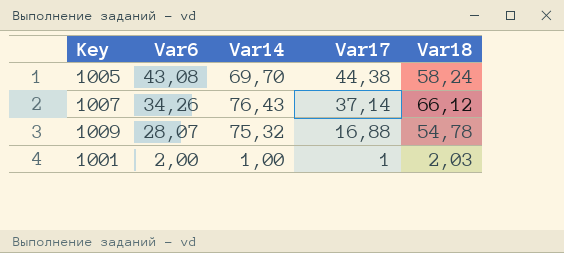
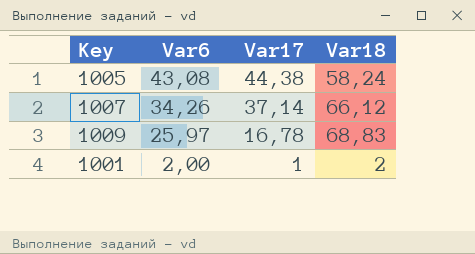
column Var14 | position: 3 -> none
1009 | Var6: 28,07 -> 25,97
1009 | Var17: 16,88 -> 16,78
1009 | Var18: 54,78 -> 68,83
1001 | Var18: 2,03 -> 2

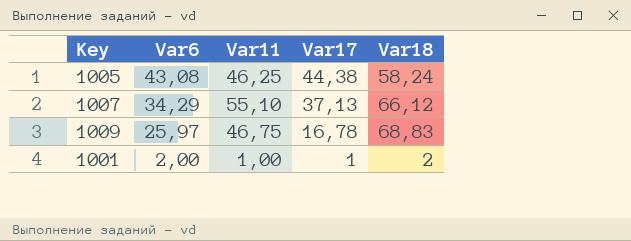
column Var11 | position: none -> 3
1007 | Var6: 34,26 -> 34,29
1007 | Var17: 37,14 -> 37,13

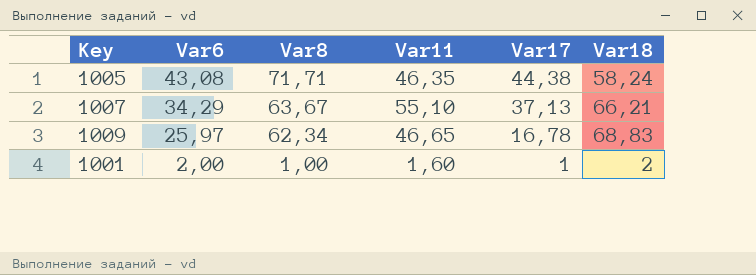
column Var8 | position: none -> 3
1005 | Var11: 46,25 -> 46,35
1007 | Var18: 66,12 -> 66,21
1009 | Var11: 46,75 -> 46,65
1001 | Var11: 1,00 -> 1,60

